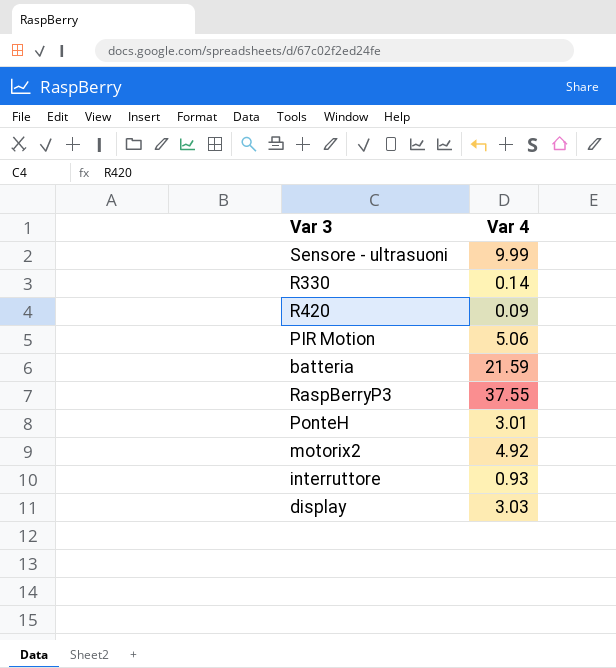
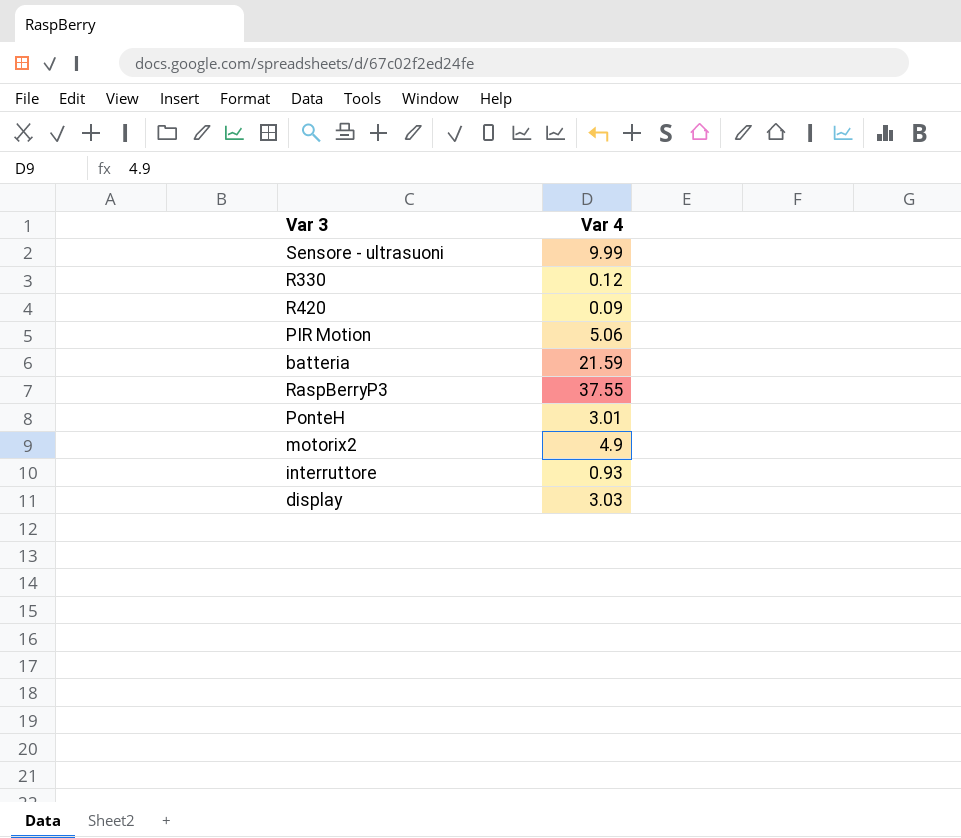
R330 | Var 4: 0.14 -> 0.12
motorix2 | Var 4: 4.92 -> 4.9

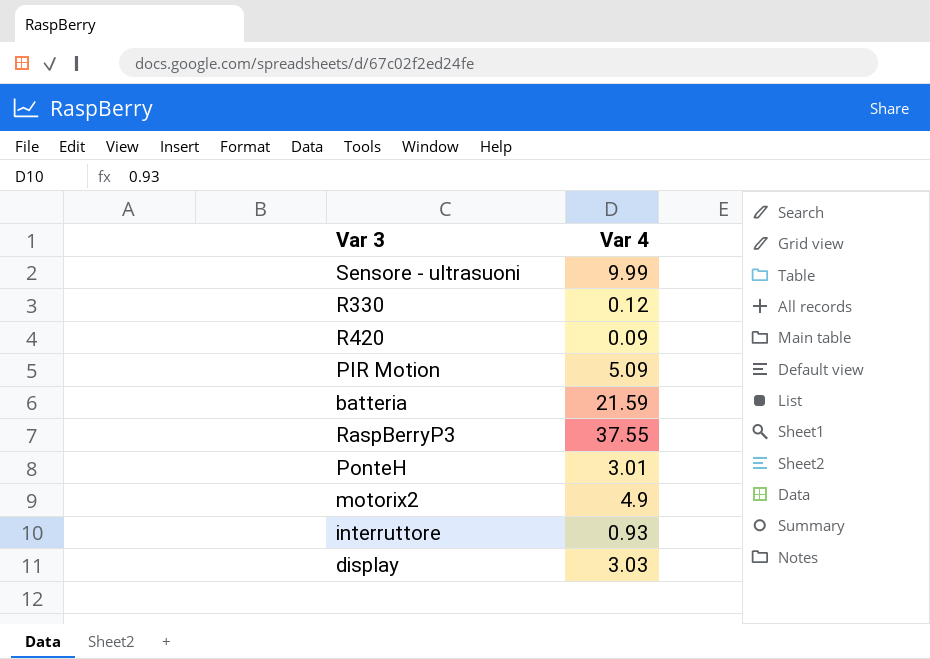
PIR Motion | Var 4: 5.06 -> 5.09

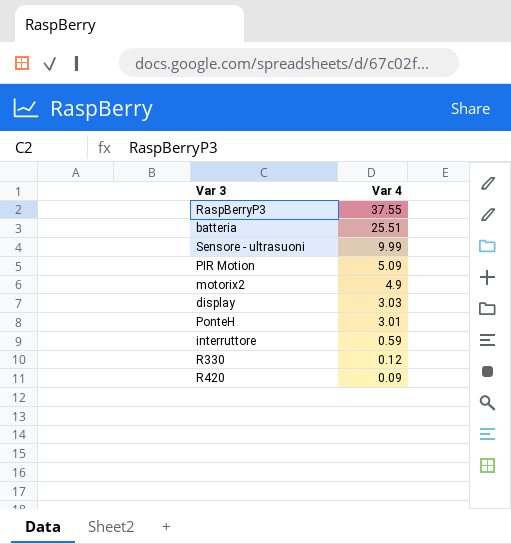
row order: none -> Var 4 descending
batteria | Var 4: 21.59 -> 25.51
interruttore | Var 4: 0.93 -> 0.59

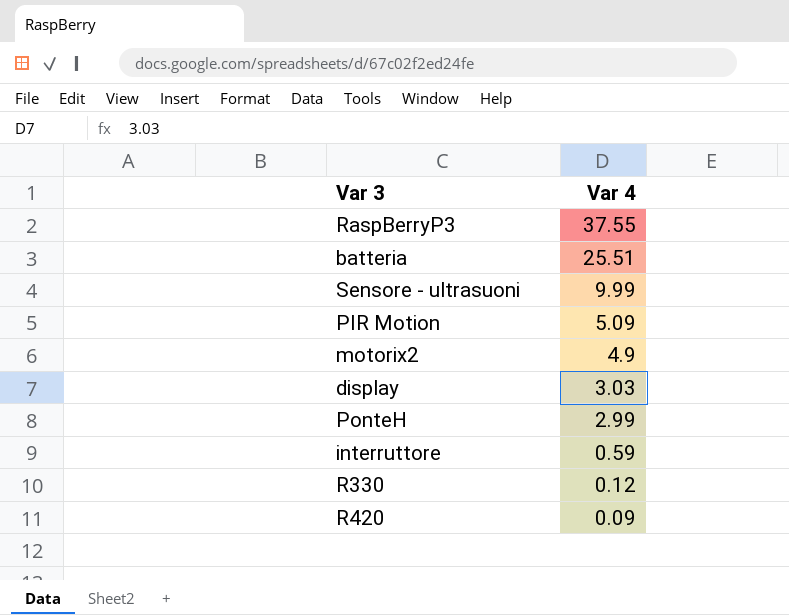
PonteH | Var 4: 3.01 -> 2.99

